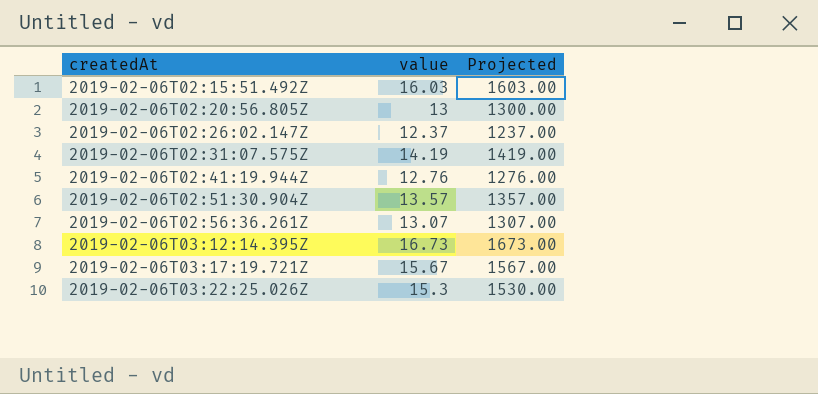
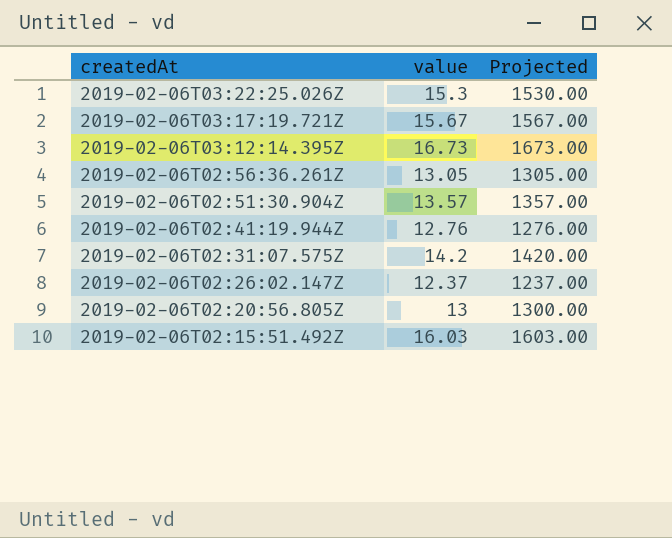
row order: createdAt ascending -> createdAt descending
2019-02-06T02:56:36.261Z | value: 13.07 -> 13.05
2019-02-06T02:56:36.261Z | Projected: 1307.00 -> 1305.00
2019-02-06T02:31:07.575Z | value: 14.19 -> 14.2
2019-02-06T02:31:07.575Z | Projected: 1419.00 -> 1420.00

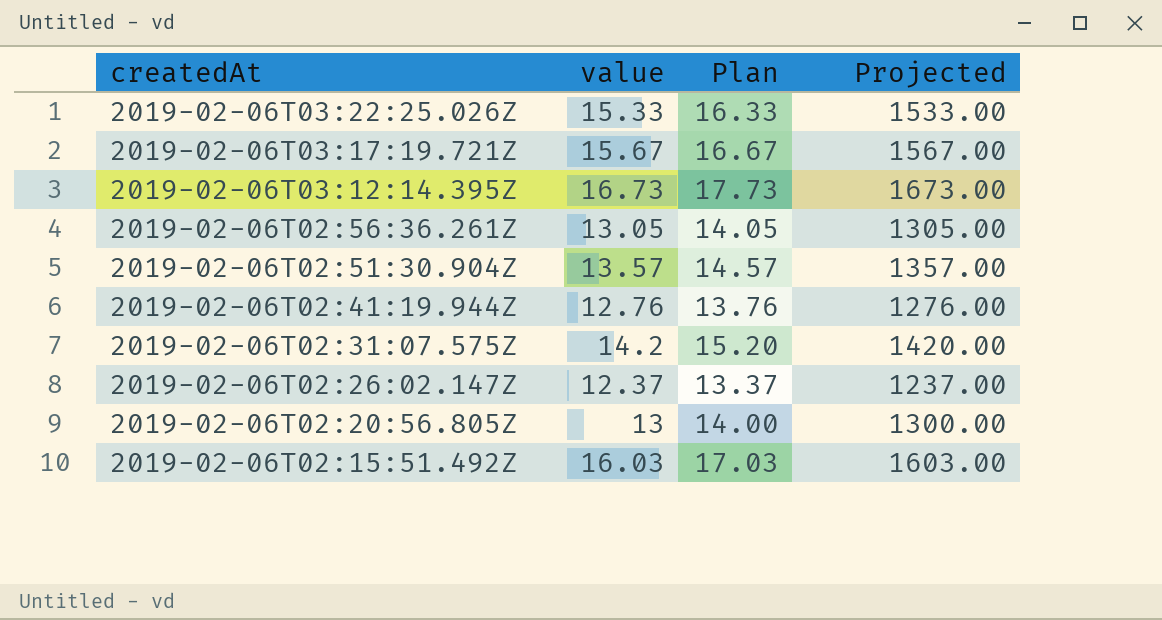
column Plan | formula: none -> [value] + 1
2019-02-06T03:22:25.026Z | value: 15.3 -> 15.33
2019-02-06T03:22:25.026Z | Projected: 1530.00 -> 1533.00

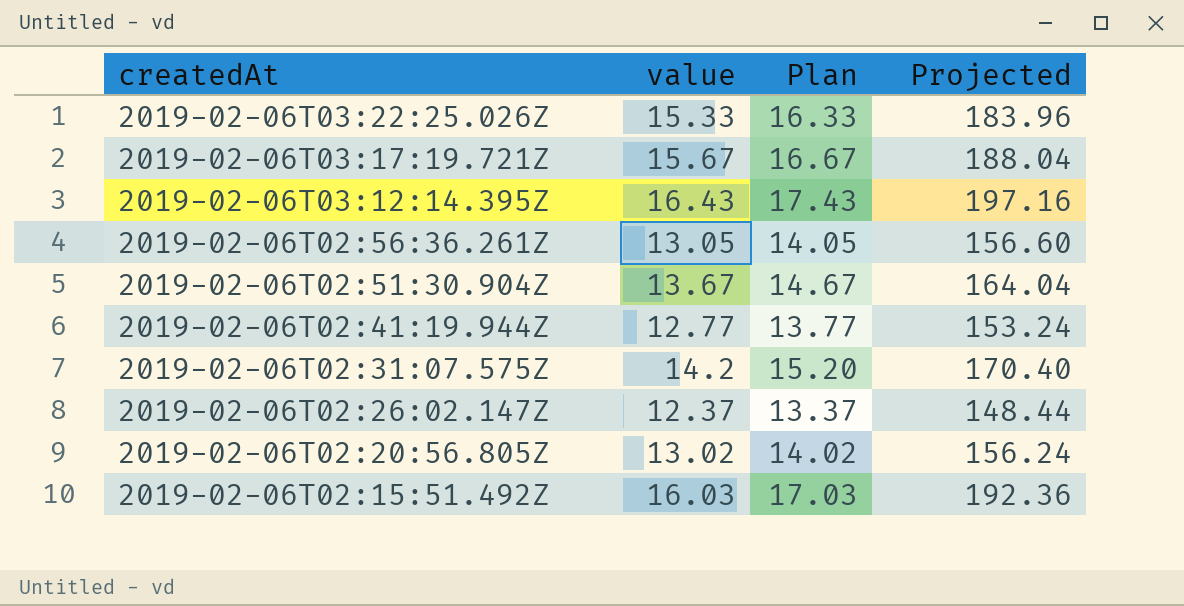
column Projected | formula: [value] * 100 -> [value] * 12
2019-02-06T03:12:14.395Z | value: 16.73 -> 16.43
2019-02-06T03:12:14.395Z | Plan: 17.73 -> 17.43
2019-02-06T02:51:30.904Z | value: 13.57 -> 13.67
2019-02-06T02:51:30.904Z | Plan: 14.57 -> 14.67
2019-02-06T02:41:19.944Z | value: 12.76 -> 12.77
2019-02-06T02:41:19.944Z | Plan: 13.76 -> 13.77
2019-02-06T02:20:56.805Z | value: 13 -> 13.02
2019-02-06T02:20:56.805Z | Plan: 14.00 -> 14.02

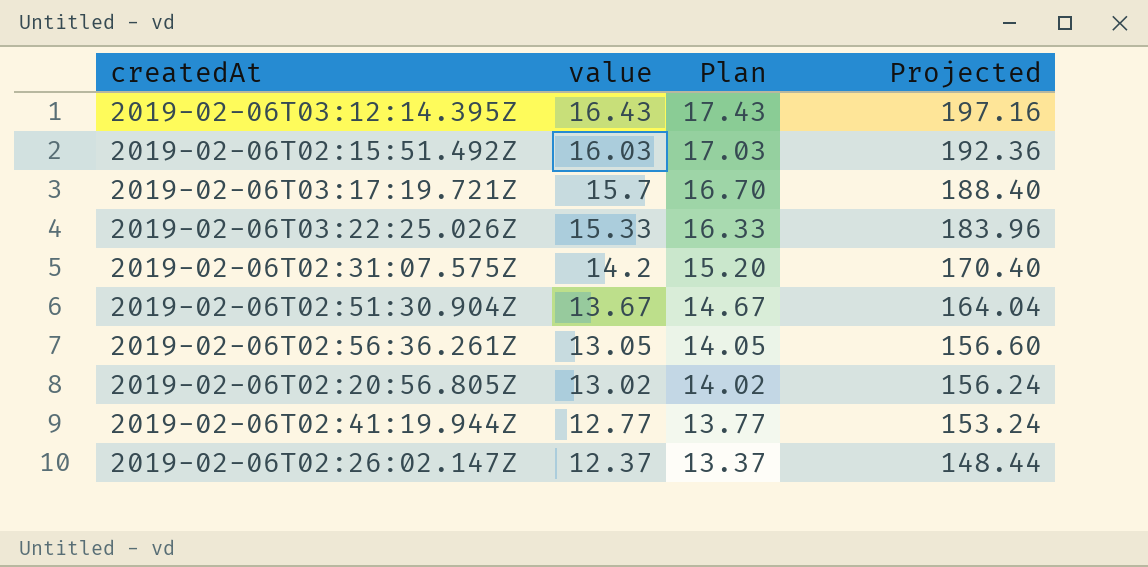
row order: createdAt descending -> value descending
2019-02-06T03:17:19.721Z | value: 15.67 -> 15.7
2019-02-06T03:17:19.721Z | Plan: 16.67 -> 16.70
2019-02-06T03:17:19.721Z | Projected: 188.04 -> 188.40

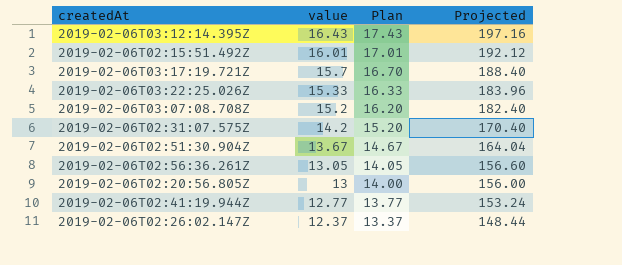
2019-02-06T02:15:51.492Z | value: 16.03 -> 16.01
2019-02-06T02:15:51.492Z | Plan: 17.03 -> 17.01
2019-02-06T02:15:51.492Z | Projected: 192.36 -> 192.12
row 2019-02-06T03:07:08.708Z: none -> 15.2 | 16.20 | 182.40
2019-02-06T02:20:56.805Z | value: 13.02 -> 13
2019-02-06T02:20:56.805Z | Plan: 14.02 -> 14.00
2019-02-06T02:20:56.805Z | Projected: 156.24 -> 156.00

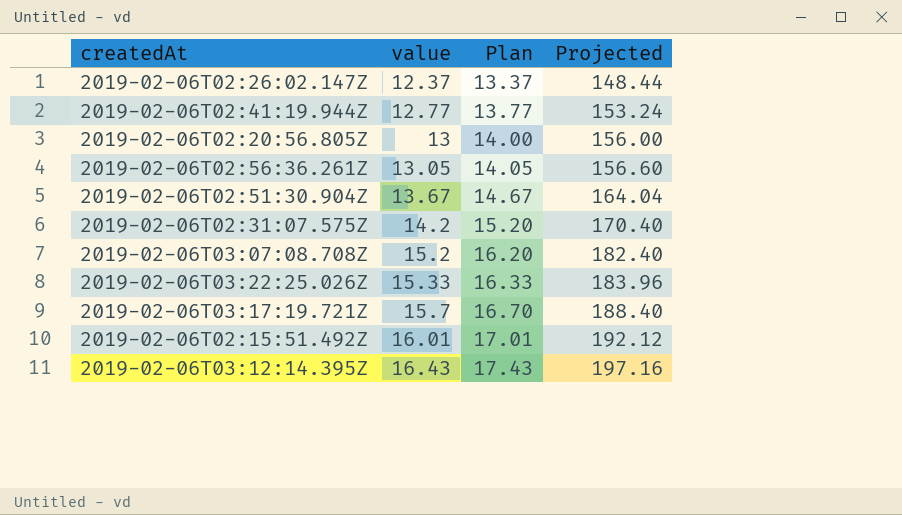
row order: value descending -> value ascending

